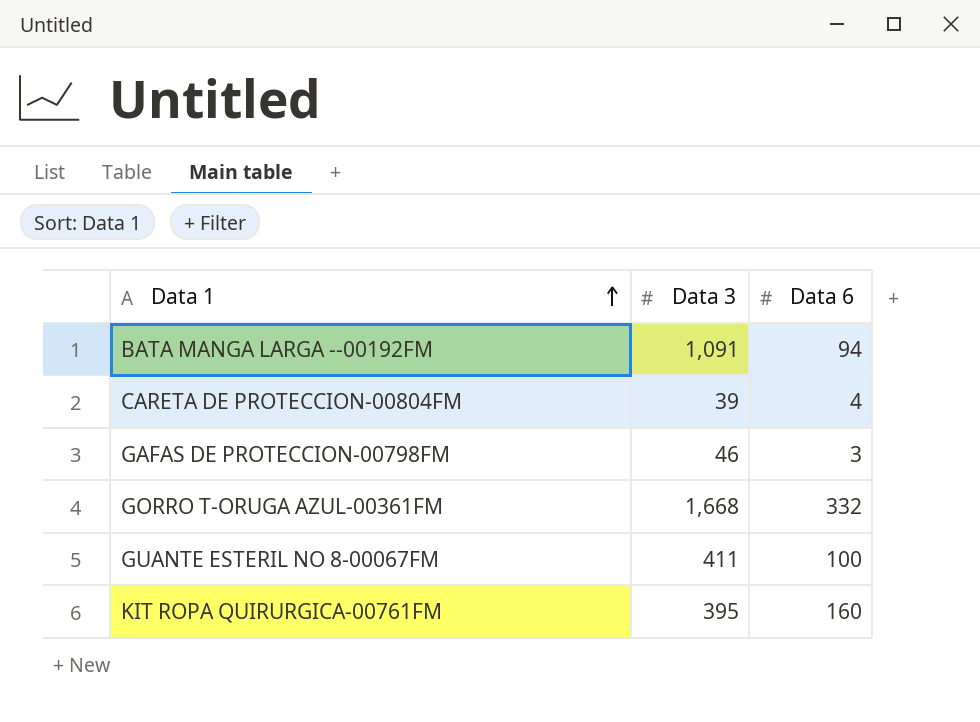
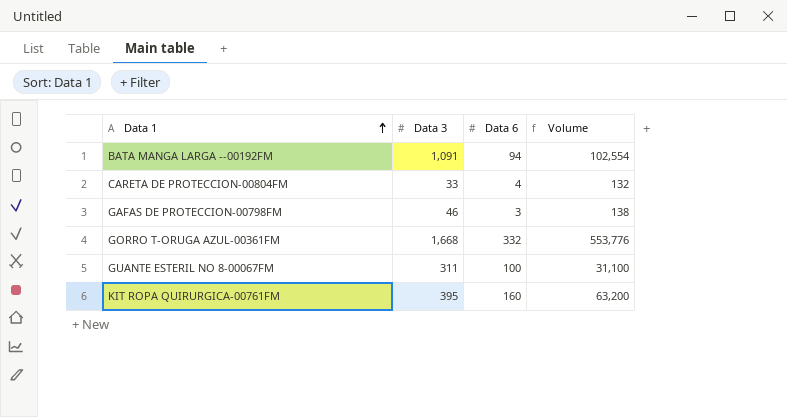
column Volume | formula: none -> [Data 3] * [Data 6]
CARETA DE PROTECCION-00804FM | Data 3: 39 -> 33
GUANTE ESTERIL NO 8-00067FM | Data 3: 411 -> 311

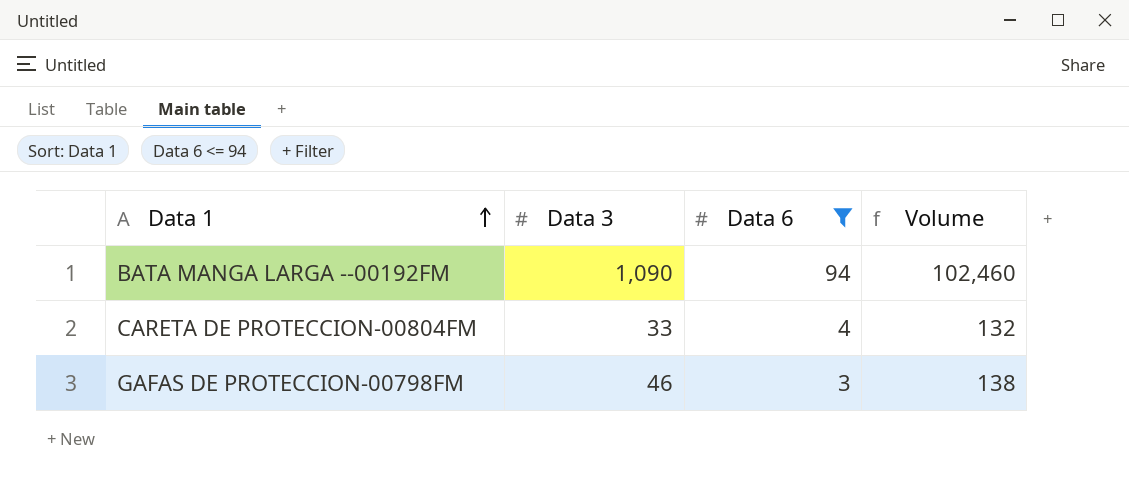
filter: none -> Data 6 <= 94
BATA MANGA LARGA --00192FM | Data 3: 1,091 -> 1,090
BATA MANGA LARGA --00192FM | Volume: 102,554 -> 102,460

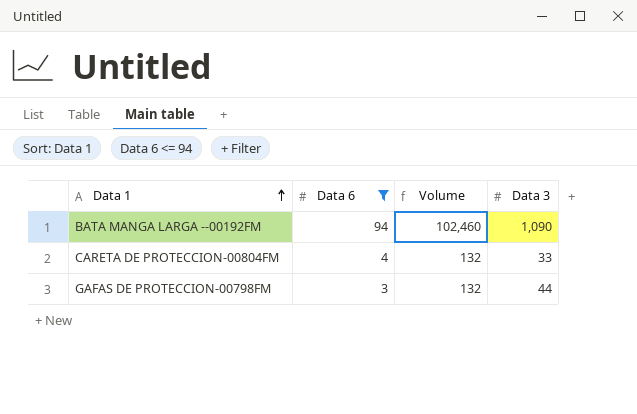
column Data 3 | position: 2 -> 4
GAFAS DE PROTECCION-00798FM | Volume: 138 -> 132
GAFAS DE PROTECCION-00798FM | Data 3: 46 -> 44

